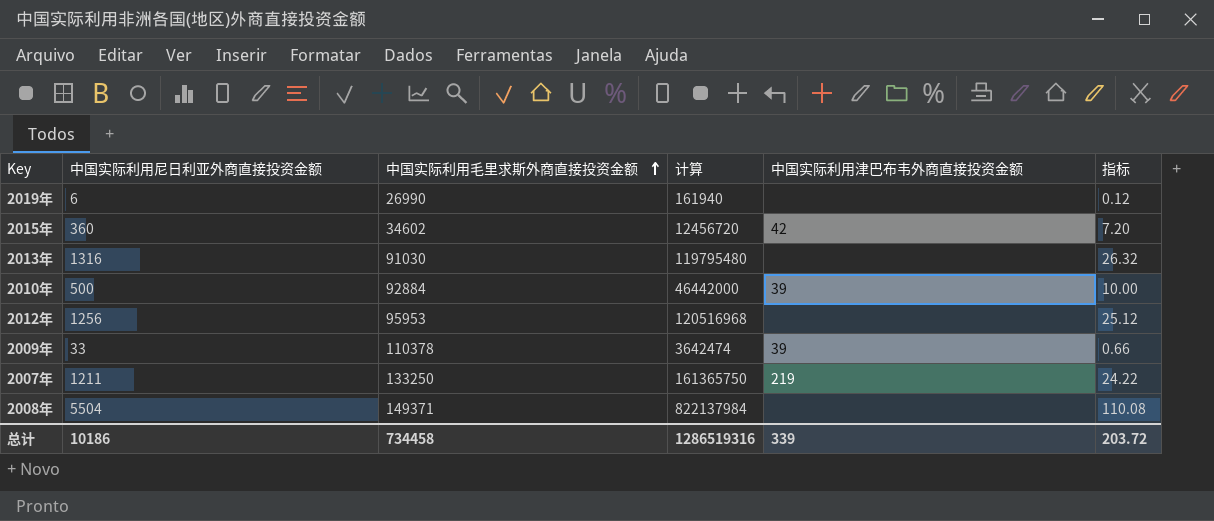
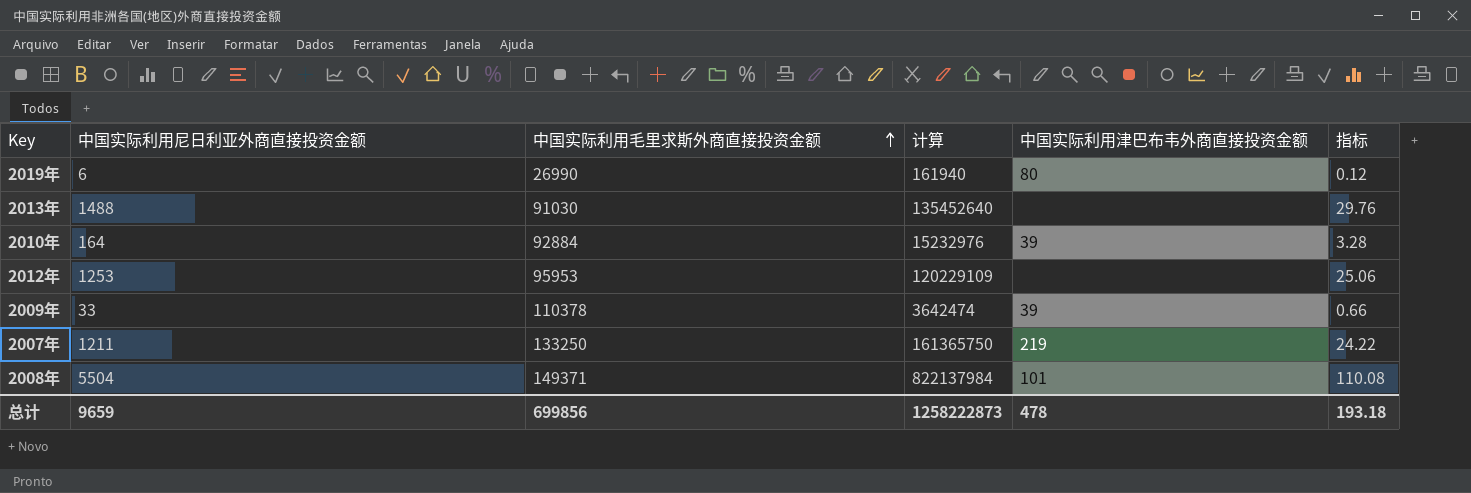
row 2015年: 360 | 34602 | 12456720 | 42 | 7.20 -> none
2019年 | 中国实际利用津巴布韦外商直接投资金额: none -> 80
2013年 | 中国实际利用尼日利亚外商直接投资金额: 1316 -> 1488
2013年 | 计算: 119795480 -> 135452640
2013年 | 指标: 26.32 -> 29.76
2010年 | 中国实际利用尼日利亚外商直接投资金额: 500 -> 164
2010年 | 计算: 46442000 -> 15232976
2010年 | 指标: 10.00 -> 3.28
2012年 | 中国实际利用尼日利亚外商直接投资金额: 1256 -> 1253
2012年 | 计算: 120516968 -> 120229109
2012年 | 指标: 25.12 -> 25.06
2008年 | 中国实际利用津巴布韦外商直接投资金额: none -> 101
总计 | 中国实际利用尼日利亚外商直接投资金额: 10186 -> 9659
总计 | 中国实际利用毛里求斯外商直接投资金额: 734458 -> 699856
总计 | 计算: 1286519316 -> 1258222873
总计 | 中国实际利用津巴布韦外商直接投资金额: 339 -> 478
总计 | 指标: 203.72 -> 193.18

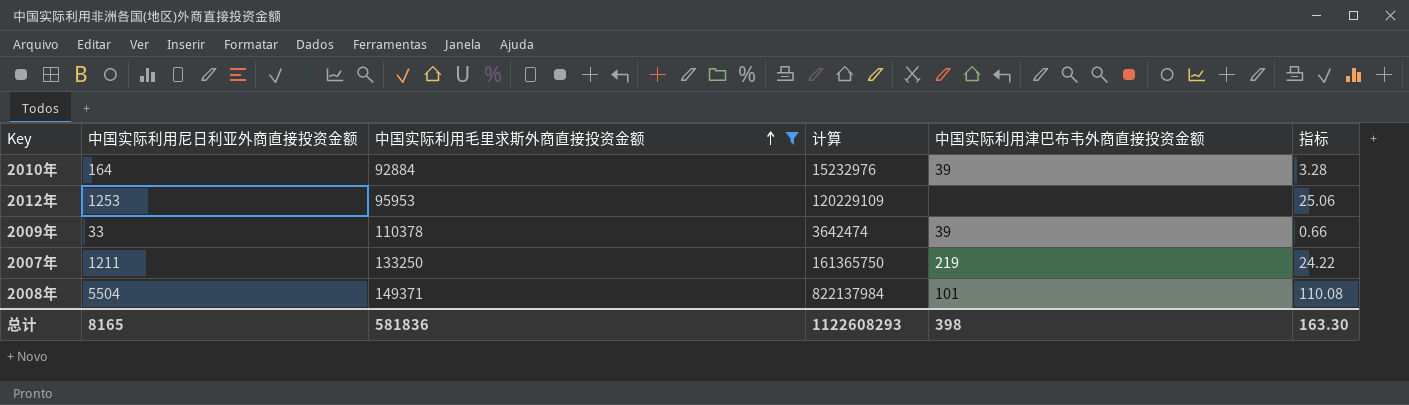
filter: none -> 中国实际利用毛里求斯外商直接投资金额 >= 92884
总计 | 中国实际利用尼日利亚外商直接投资金额: 9659 -> 8165
总计 | 中国实际利用毛里求斯外商直接投资金额: 699856 -> 581836
总计 | 计算: 1258222873 -> 1122608293
总计 | 中国实际利用津巴布韦外商直接投资金额: 478 -> 398
总计 | 指标: 193.18 -> 163.30

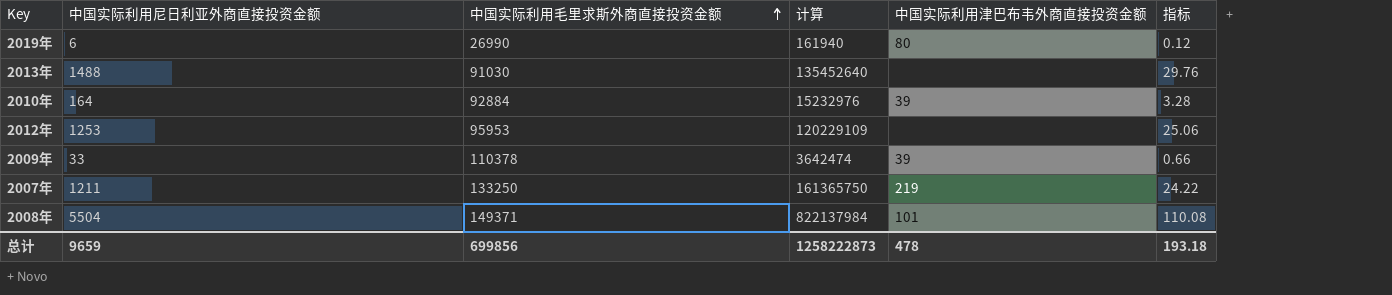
filter: 中国实际利用毛里求斯外商直接投资金额 >= 92884 -> none
总计 | 中国实际利用尼日利亚外商直接投资金额: 8165 -> 9659
总计 | 中国实际利用毛里求斯外商直接投资金额: 581836 -> 699856
总计 | 计算: 1122608293 -> 1258222873
总计 | 中国实际利用津巴布韦外商直接投资金额: 398 -> 478
总计 | 指标: 163.30 -> 193.18

